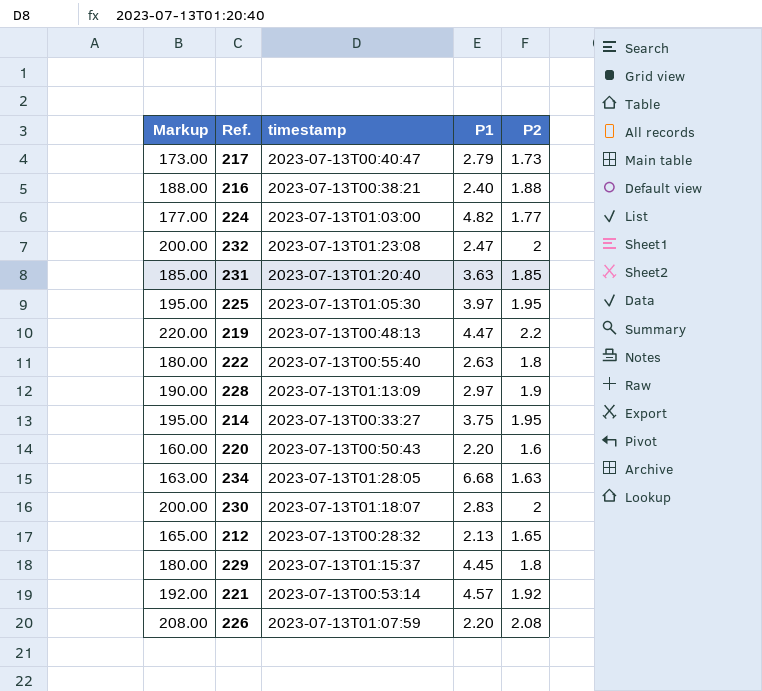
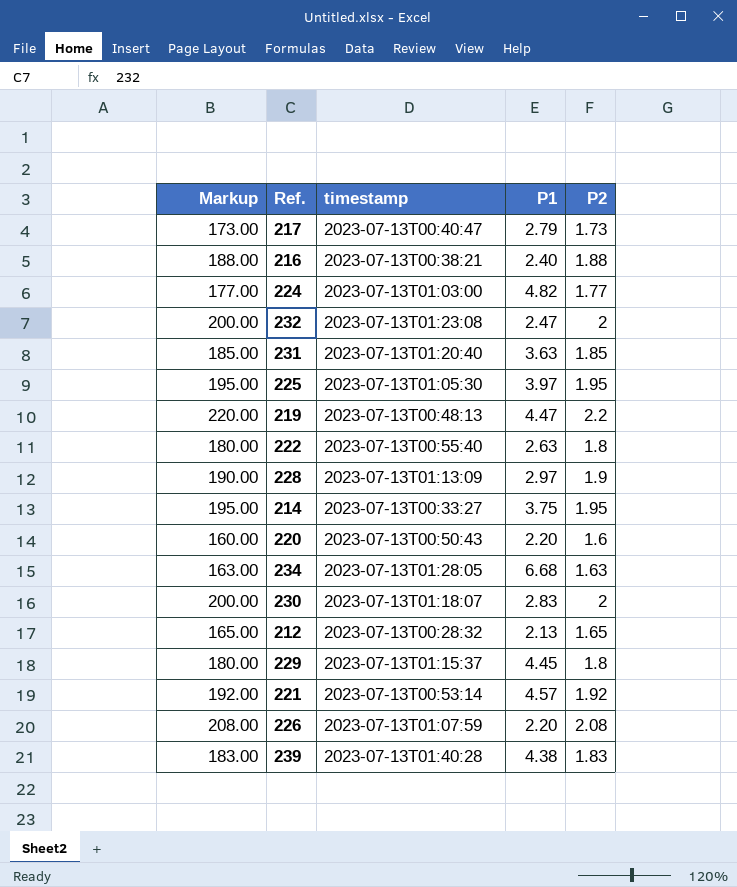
row 239: none -> 183.00 | 2023-07-13T01:40:28 | 4.38 | 1.83

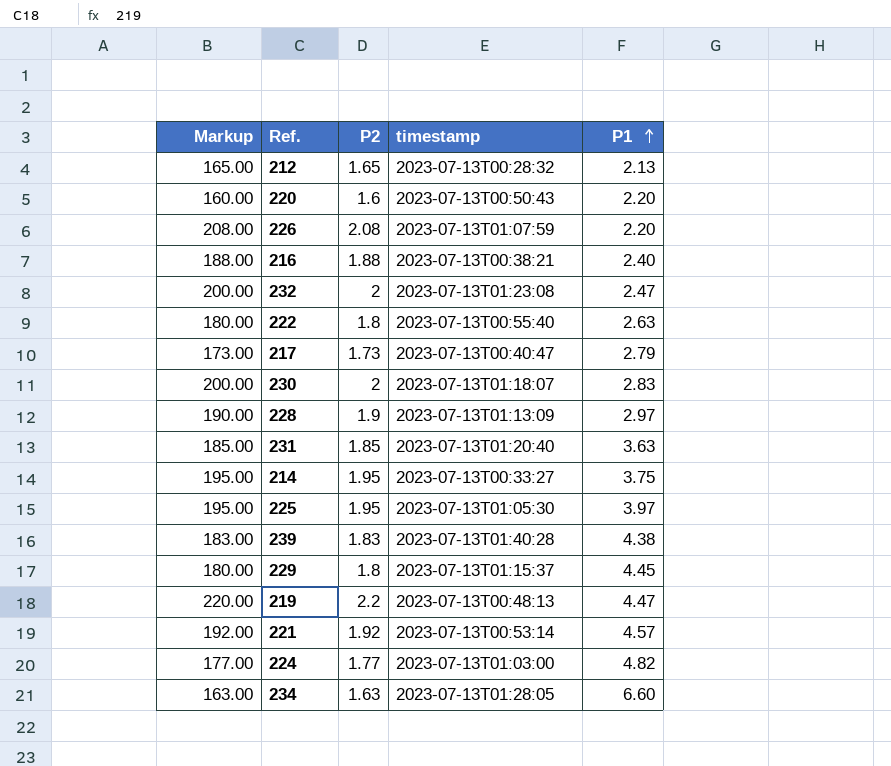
row order: none -> P1 ascending
column P2 | position: 5 -> 3
234 | P1: 6.68 -> 6.60

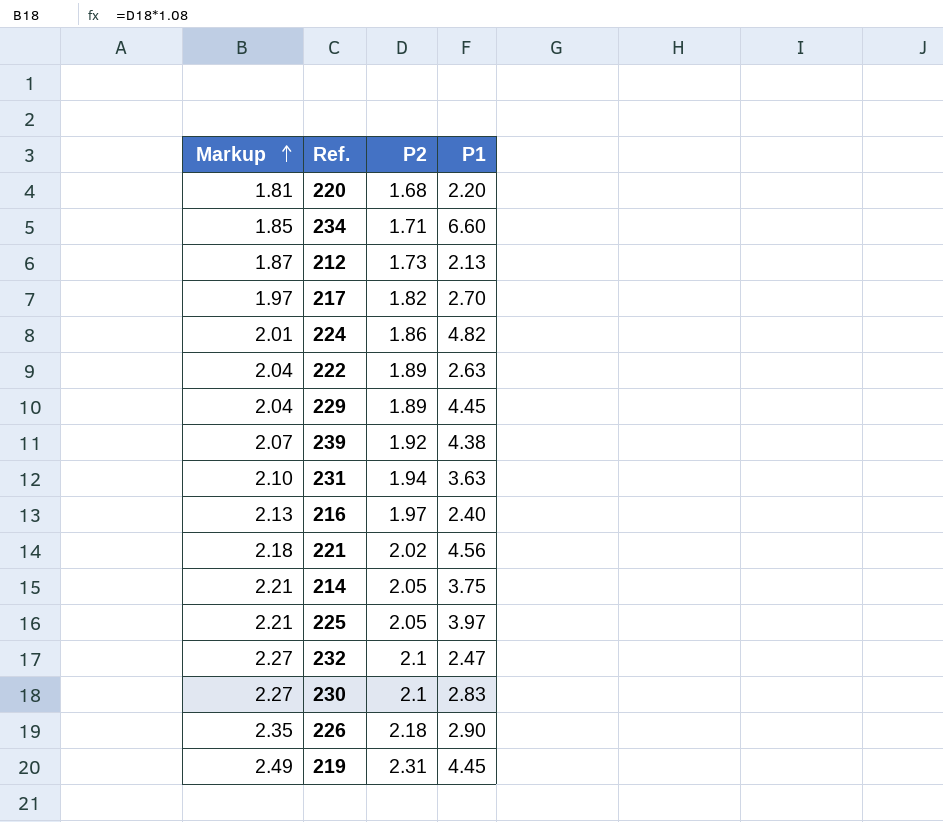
row order: P1 ascending -> Markup ascending
column timestamp | position: 4 -> none
column Markup | formula: [P2] * 100 -> [P2] * 1.08
row 228: 190.00 | 1.9 | 2023-07-13T01:13:09 | 2.97 -> none
220 | P2: 1.6 -> 1.68
234 | P2: 1.63 -> 1.71
212 | P2: 1.65 -> 1.73
217 | P2: 1.73 -> 1.82
217 | P1: 2.79 -> 2.70
224 | P2: 1.77 -> 1.86
222 | P2: 1.8 -> 1.89
229 | P2: 1.8 -> 1.89
239 | P2: 1.83 -> 1.92
231 | P2: 1.85 -> 1.94
216 | P2: 1.88 -> 1.97
221 | P2: 1.92 -> 2.02
221 | P1: 4.57 -> 4.56
214 | P2: 1.95 -> 2.05
225 | P2: 1.95 -> 2.05
232 | P2: 2 -> 2.1
230 | P2: 2 -> 2.1
226 | P2: 2.08 -> 2.18
226 | P1: 2.20 -> 2.90
219 | P2: 2.2 -> 2.31
219 | P1: 4.47 -> 4.45

